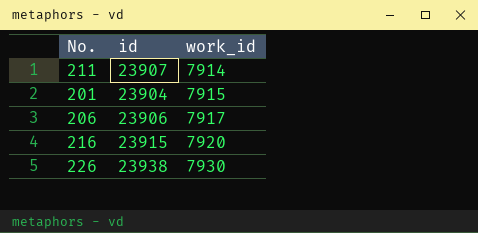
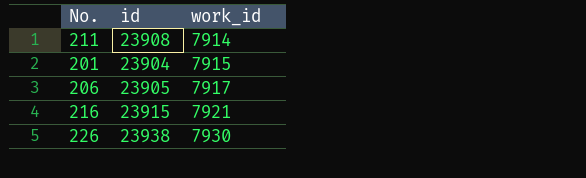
211 | id: 23907 -> 23908
206 | id: 23906 -> 23905
216 | work_id: 7920 -> 7921

